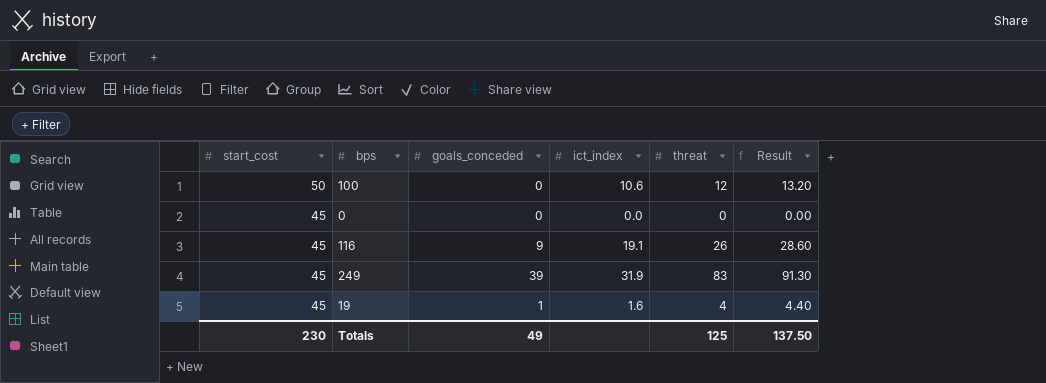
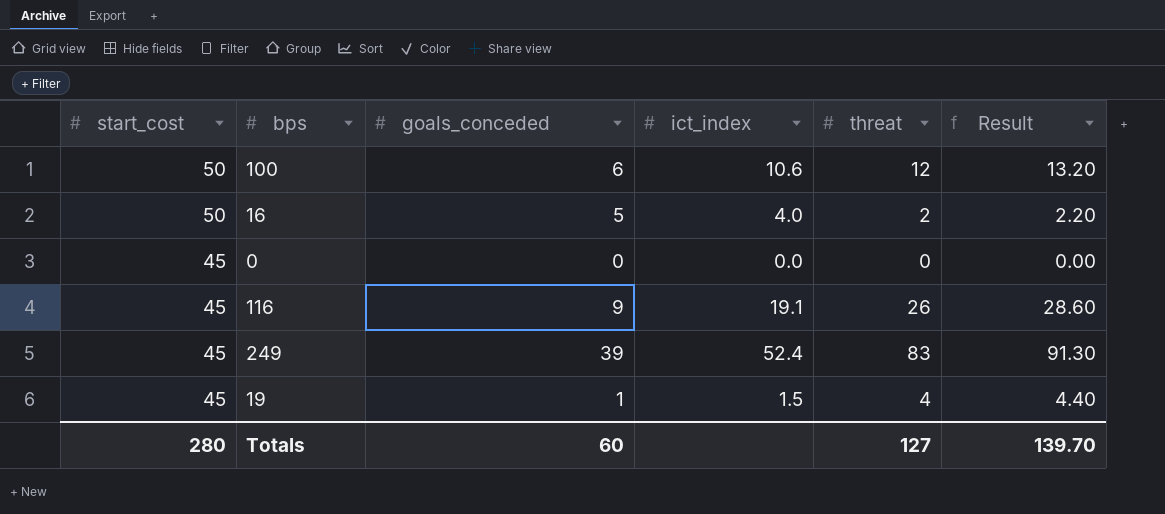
100 | goals_conceded: 0 -> 6
row 16: none -> 50 | 5 | 4.0 | 2 | 2.20
249 | ict_index: 31.9 -> 52.4
19 | ict_index: 1.6 -> 1.5
Totals | start_cost: 230 -> 280
Totals | goals_conceded: 49 -> 60
Totals | threat: 125 -> 127
Totals | Result: 137.50 -> 139.70

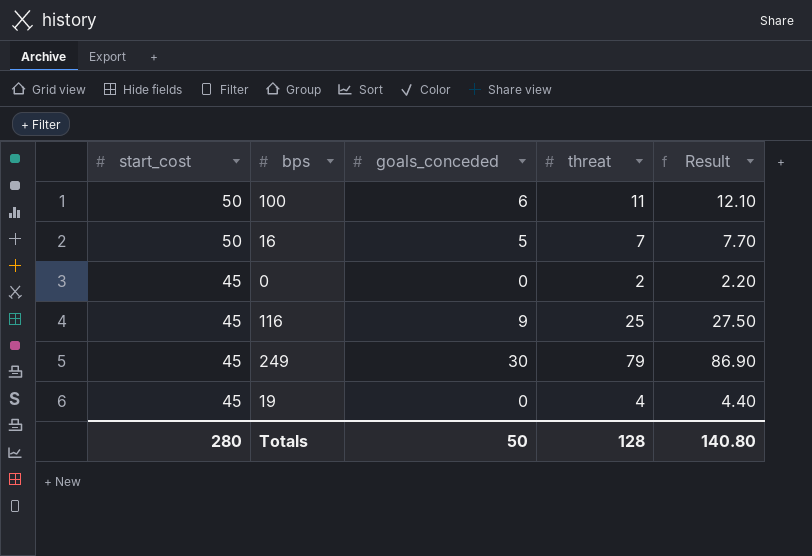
column ict_index | position: 4 -> none
100 | threat: 12 -> 11
100 | Result: 13.20 -> 12.10
16 | threat: 2 -> 7
16 | Result: 2.20 -> 7.70
0 | threat: 0 -> 2
0 | Result: 0.00 -> 2.20
116 | threat: 26 -> 25
116 | Result: 28.60 -> 27.50
249 | goals_conceded: 39 -> 30
249 | threat: 83 -> 79
249 | Result: 91.30 -> 86.90
19 | goals_conceded: 1 -> 0
Totals | goals_conceded: 60 -> 50
Totals | threat: 127 -> 128
Totals | Result: 139.70 -> 140.80

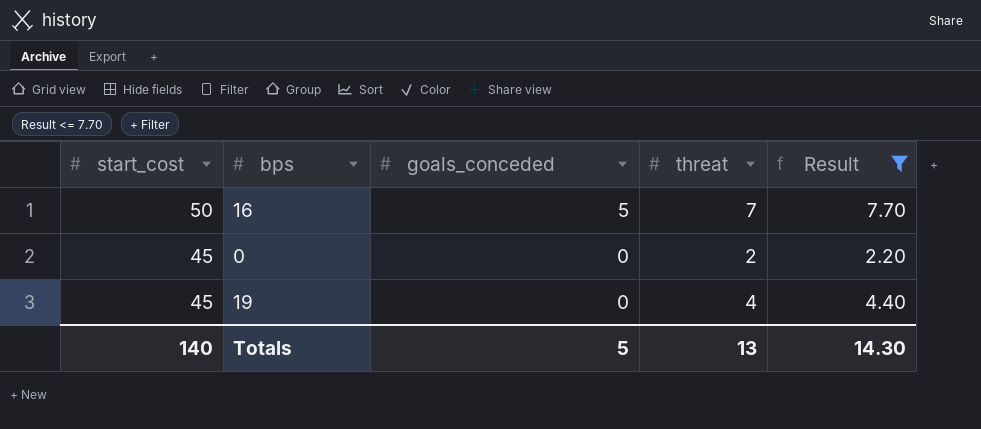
filter: none -> Result <= 7.70
Totals | start_cost: 280 -> 140
Totals | goals_conceded: 50 -> 5
Totals | threat: 128 -> 13
Totals | Result: 140.80 -> 14.30

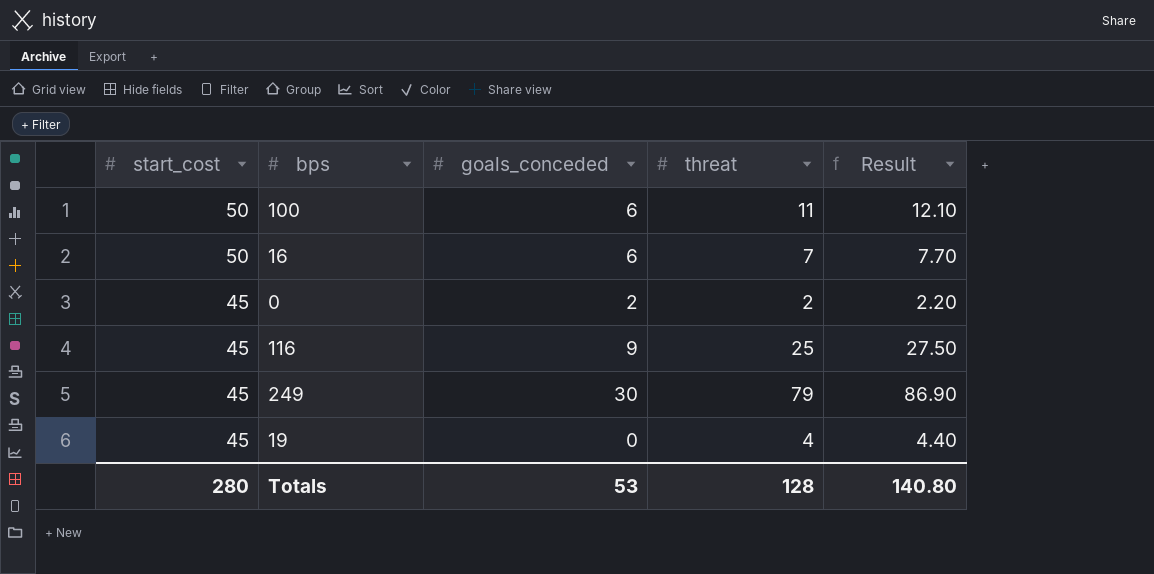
filter: Result <= 7.70 -> none
16 | goals_conceded: 5 -> 6
0 | goals_conceded: 0 -> 2
Totals | start_cost: 140 -> 280
Totals | goals_conceded: 5 -> 53
Totals | threat: 13 -> 128
Totals | Result: 14.30 -> 140.80

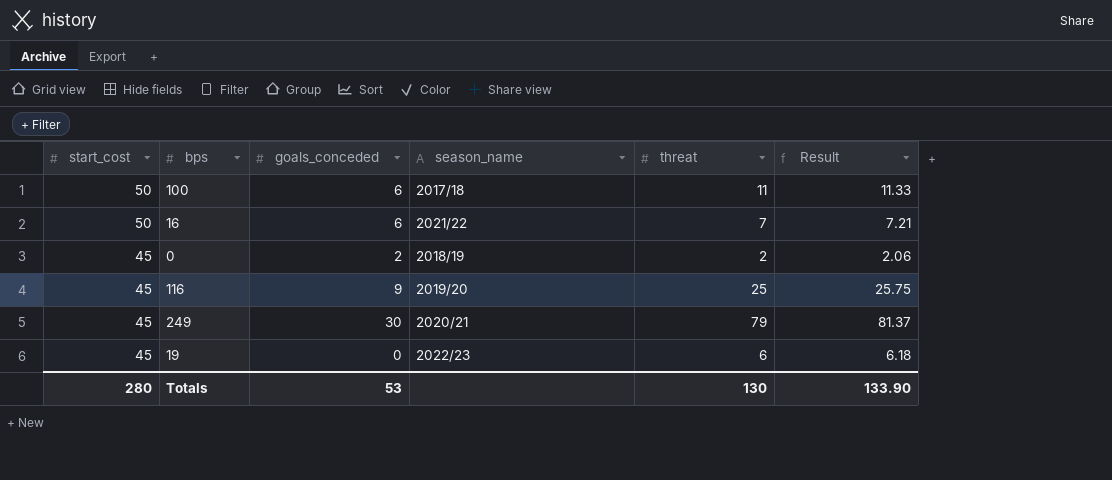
column season_name | position: none -> 4
column Result | formula: [threat] * 1.1 -> [threat] * 1.03
19 | threat: 4 -> 6
Totals | threat: 128 -> 130
Totals | Result: 140.80 -> 133.90

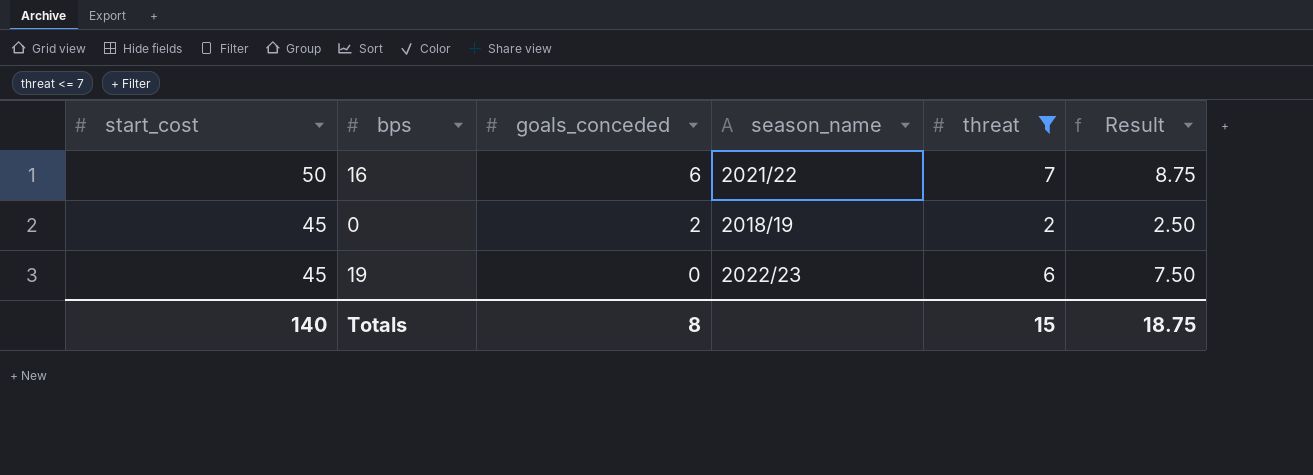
filter: none -> threat <= 7
column Result | formula: [threat] * 1.03 -> [threat] * 1.25
Totals | start_cost: 280 -> 140
Totals | goals_conceded: 53 -> 8
Totals | threat: 130 -> 15
Totals | Result: 133.90 -> 18.75

